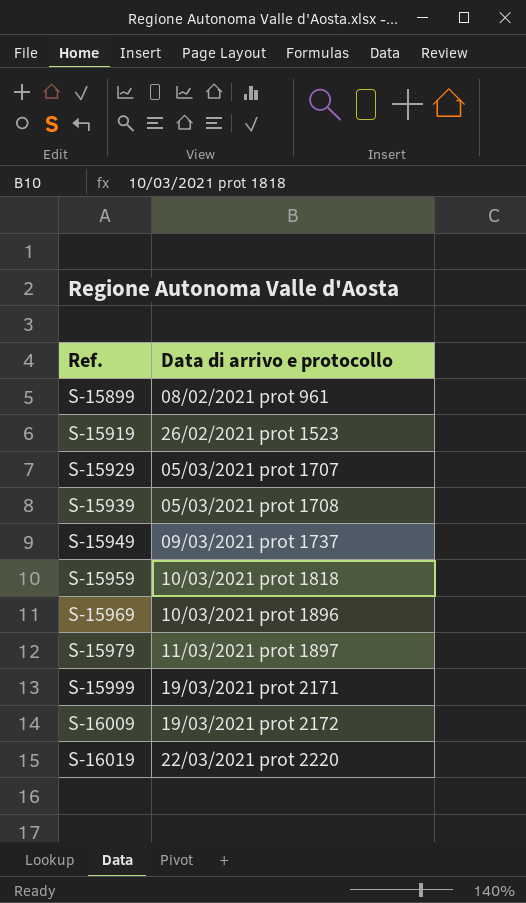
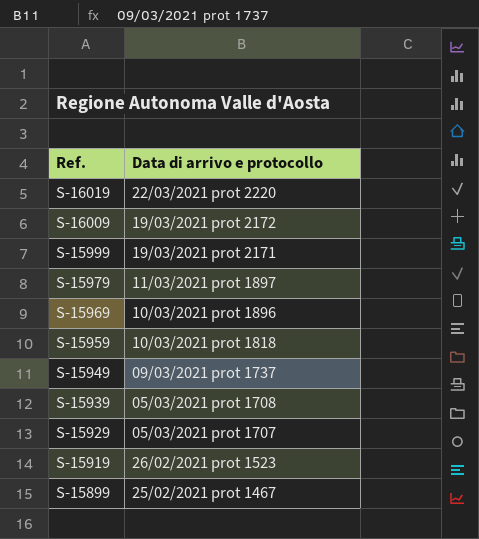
row order: Ref. ascending -> Ref. descending
S-15899 | Data di arrivo e protocollo: 08/02/2021 prot 961 -> 25/02/2021 prot 1467

